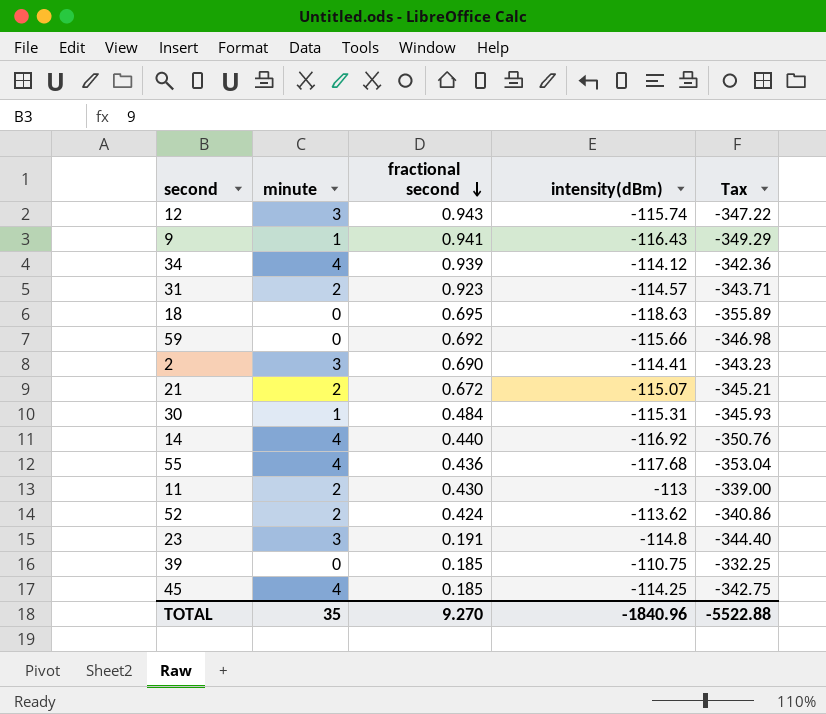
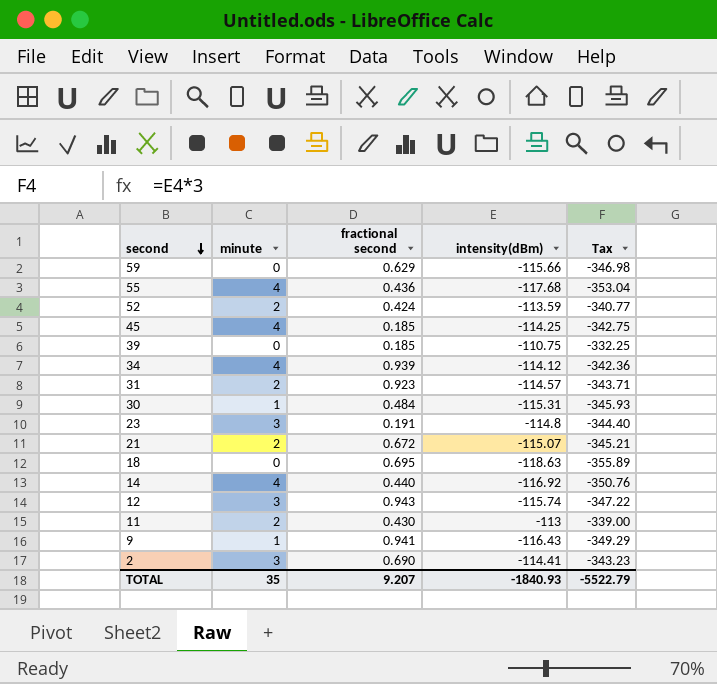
row order: fractional second descending -> second descending
59 | fractional second: 0.692 -> 0.629
52 | intensity(dBm): -113.62 -> -113.59
52 | Tax: -340.86 -> -340.77
TOTAL | fractional second: 9.270 -> 9.207
TOTAL | intensity(dBm): -1840.96 -> -1840.93
TOTAL | Tax: -5522.88 -> -5522.79

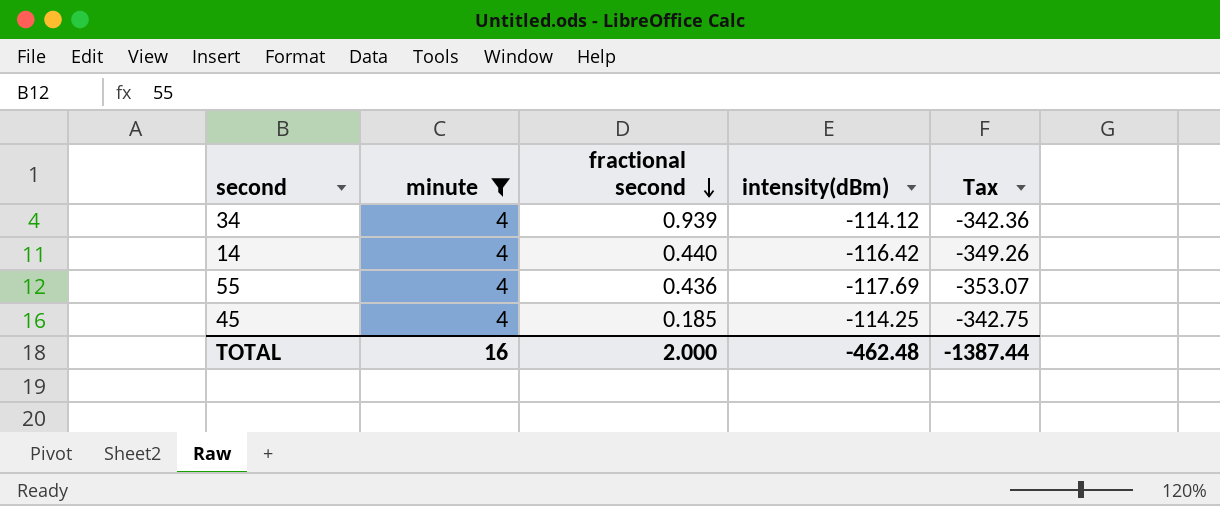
filter: none -> minute = 4
row order: second descending -> fractional second descending
14 | intensity(dBm): -116.92 -> -116.42
14 | Tax: -350.76 -> -349.26
55 | intensity(dBm): -117.68 -> -117.69
55 | Tax: -353.04 -> -353.07
TOTAL | minute: 35 -> 16
TOTAL | fractional second: 9.207 -> 2.000
TOTAL | intensity(dBm): -1840.93 -> -462.48
TOTAL | Tax: -5522.79 -> -1387.44

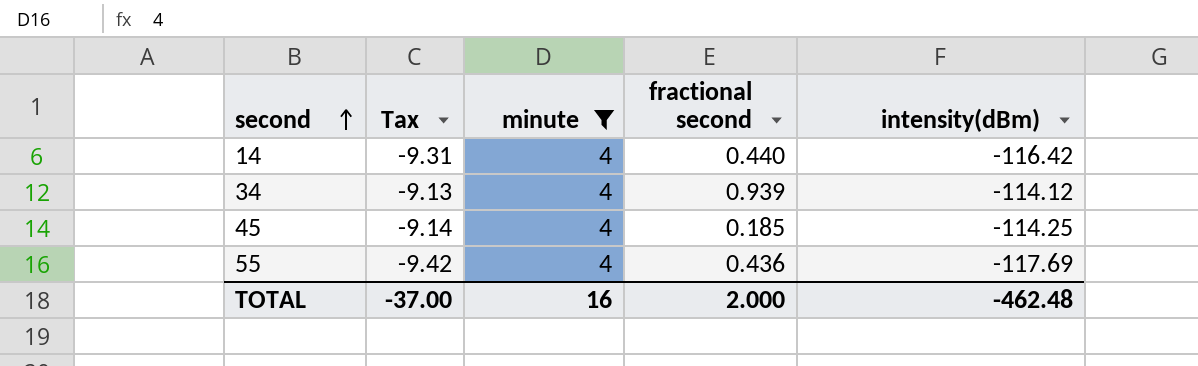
row order: fractional second descending -> second ascending
column Tax | formula: [intensity(dBm)] * 3 -> [intensity(dBm)] * 0.08
column Tax | position: 5 -> 2
TOTAL | Tax: -1387.44 -> -37.00

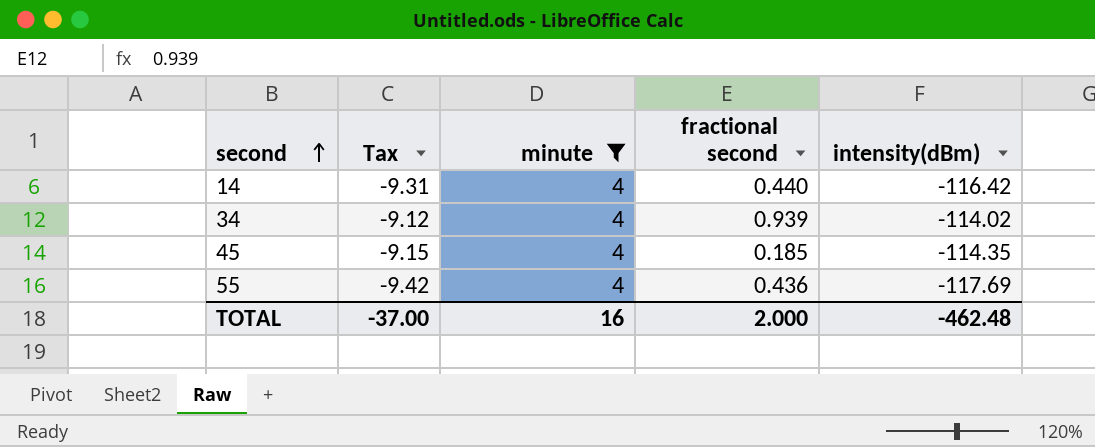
34 | Tax: -9.13 -> -9.12
34 | intensity(dBm): -114.12 -> -114.02
45 | Tax: -9.14 -> -9.15
45 | intensity(dBm): -114.25 -> -114.35

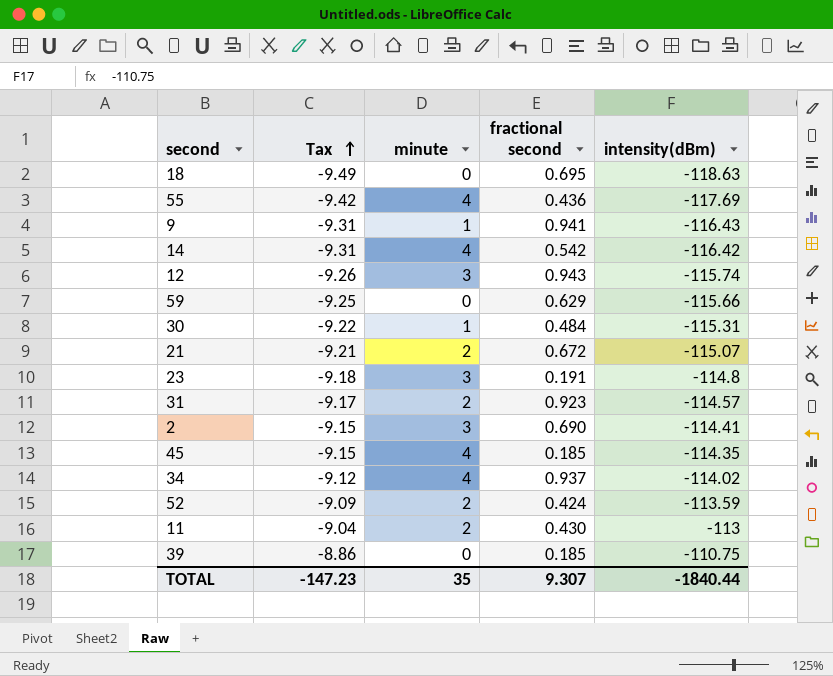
filter: minute = 4 -> none
row order: second ascending -> Tax ascending
14 | fractional second: 0.440 -> 0.542
34 | fractional second: 0.939 -> 0.937
TOTAL | Tax: -37.00 -> -147.23
TOTAL | minute: 16 -> 35
TOTAL | fractional second: 2.000 -> 9.307
TOTAL | intensity(dBm): -462.48 -> -1840.44

